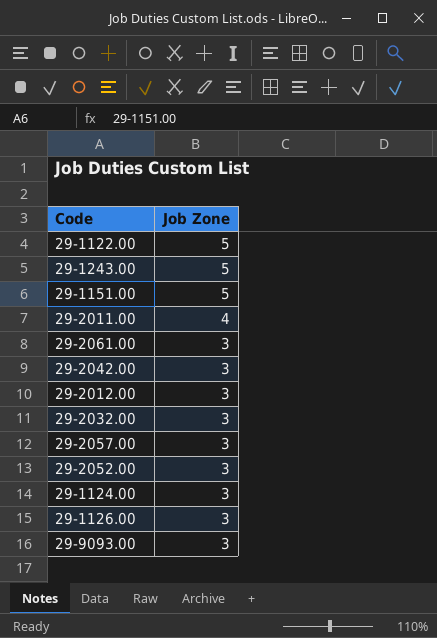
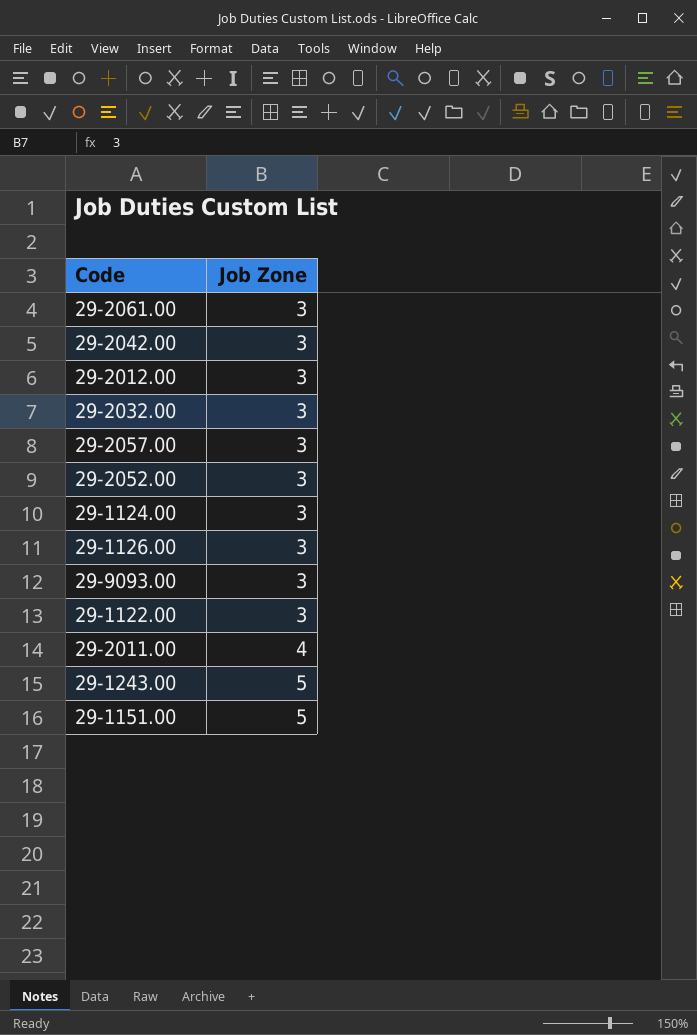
row order: Job Zone descending -> Job Zone ascending
29-1122.00 | Job Zone: 5 -> 3

